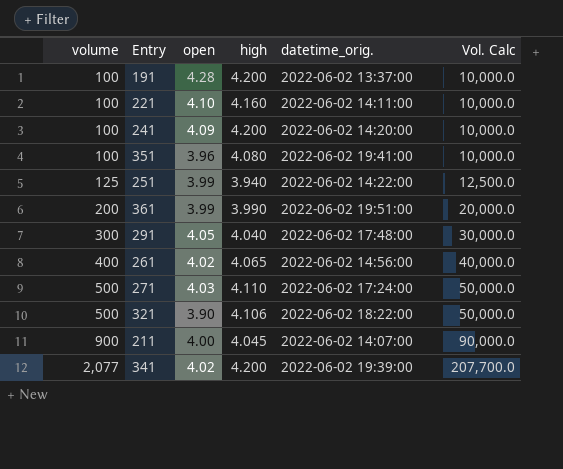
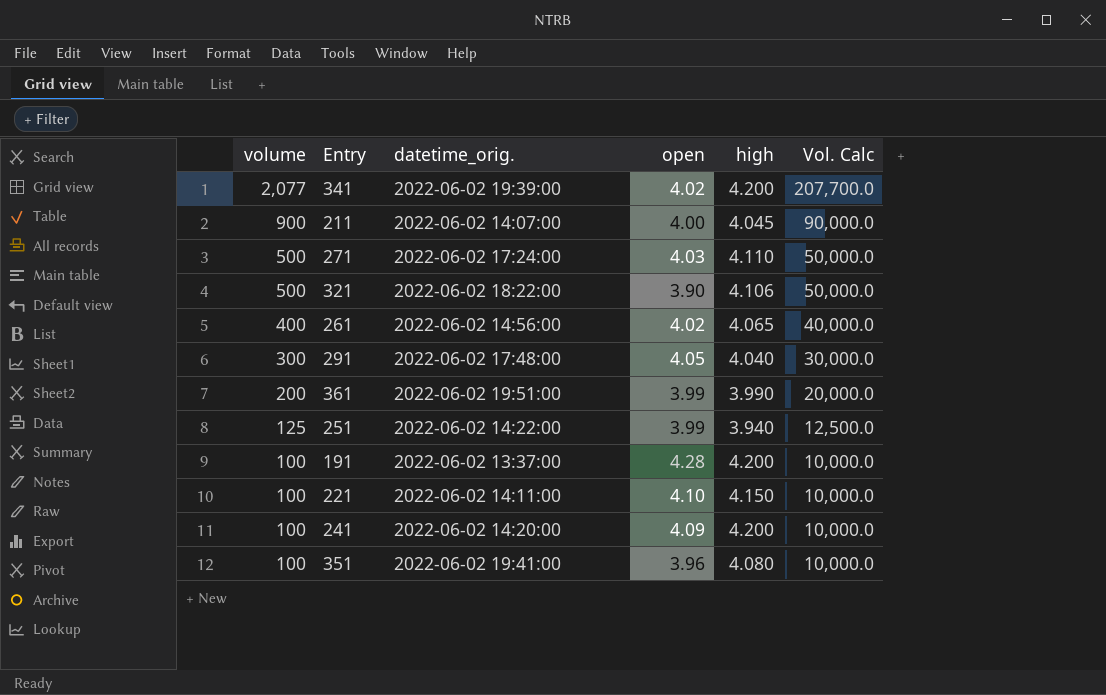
row order: volume ascending -> volume descending
column datetime_orig. | position: 5 -> 3
221 | high: 4.160 -> 4.150

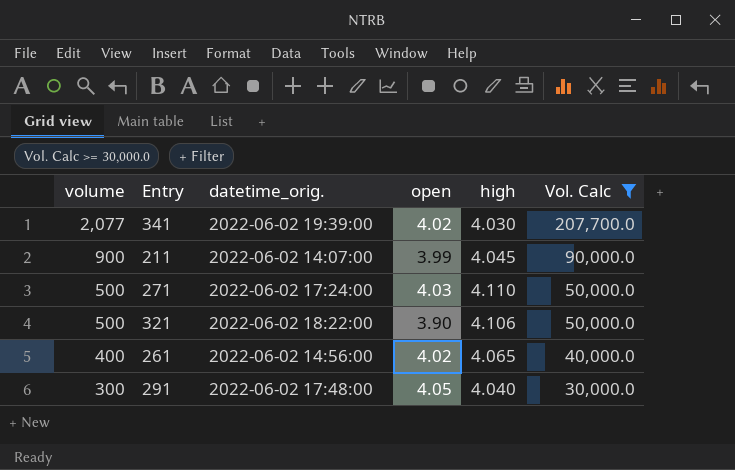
filter: none -> Vol. Calc >= 30,000.0
341 | high: 4.200 -> 4.030
211 | open: 4.00 -> 3.99

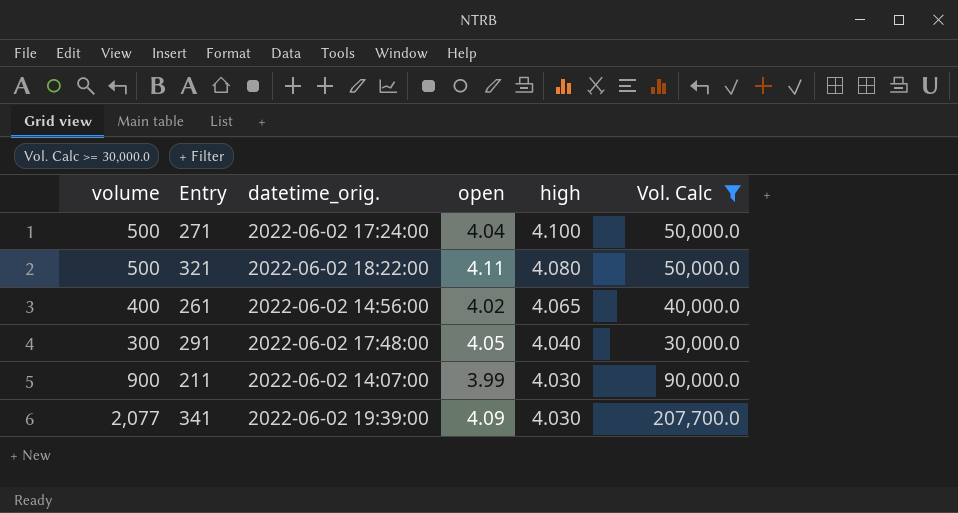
row order: volume descending -> high descending
271 | open: 4.03 -> 4.04
271 | high: 4.110 -> 4.100
321 | open: 3.90 -> 4.11
321 | high: 4.106 -> 4.080
211 | high: 4.045 -> 4.030
341 | open: 4.02 -> 4.09

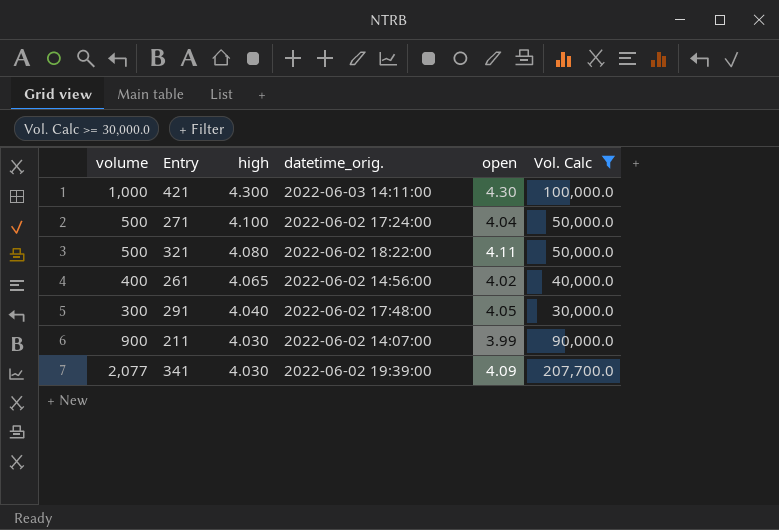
column high | position: 5 -> 3
row 421: none -> 1,000 | 4.300 | 2022-06-03 14:11:00 | 4.30 | 100,000.0

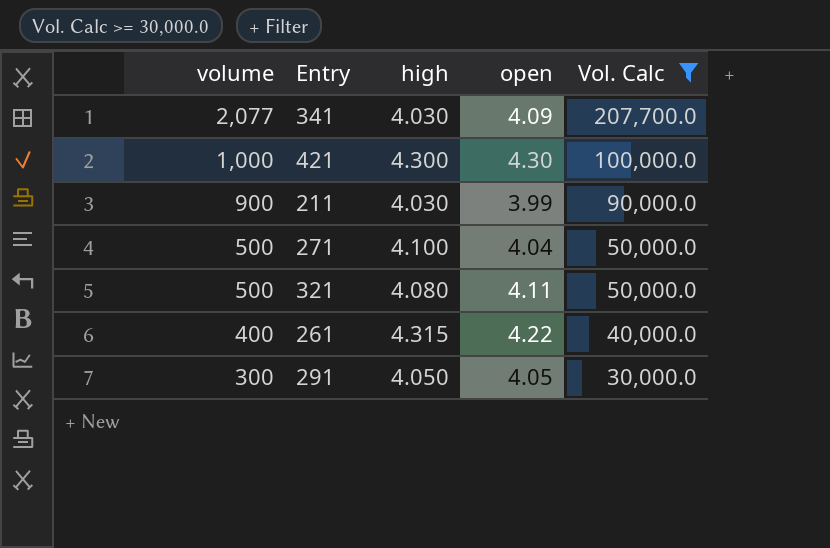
row order: high descending -> volume descending
column datetime_orig. | position: 4 -> none
261 | high: 4.065 -> 4.315
261 | open: 4.02 -> 4.22
291 | high: 4.040 -> 4.050

